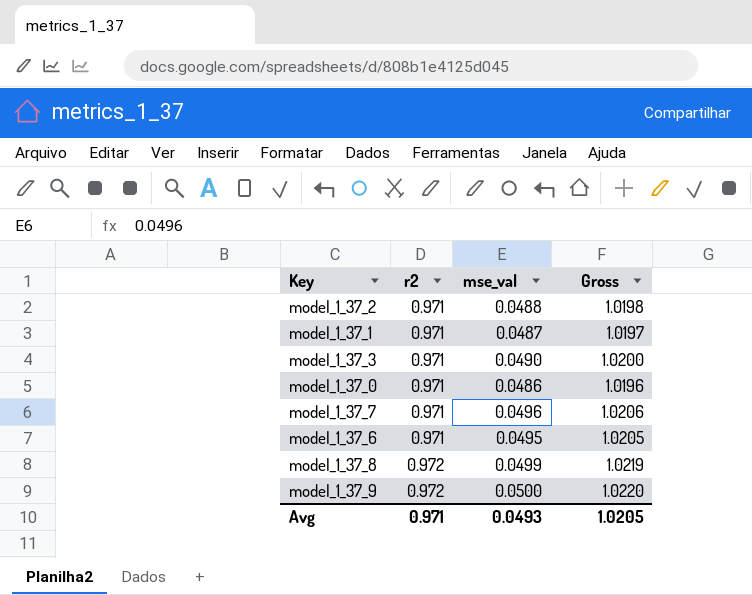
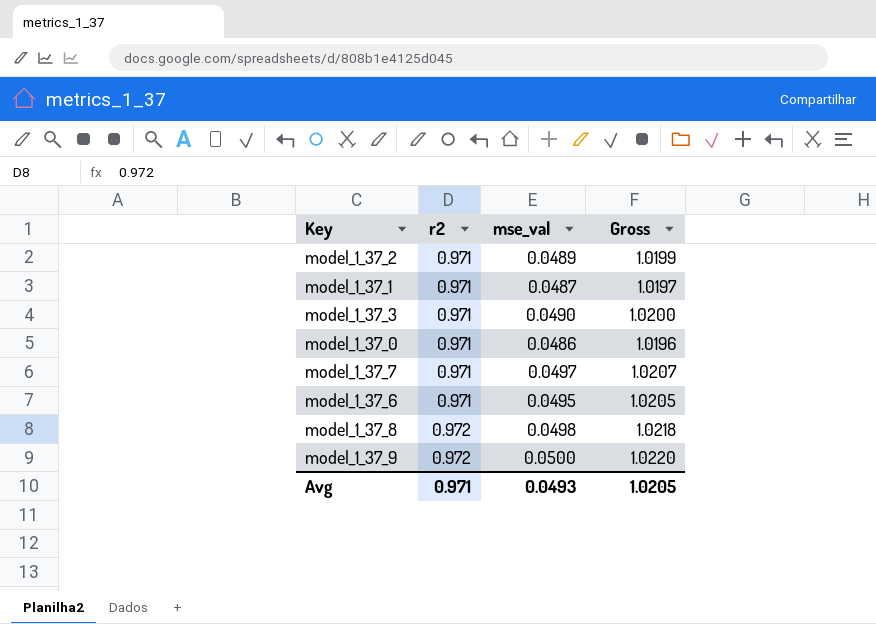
model_1_37_2 | mse_val: 0.0488 -> 0.0489
model_1_37_2 | Gross: 1.0198 -> 1.0199
model_1_37_7 | mse_val: 0.0496 -> 0.0497
model_1_37_7 | Gross: 1.0206 -> 1.0207
model_1_37_8 | mse_val: 0.0499 -> 0.0498
model_1_37_8 | Gross: 1.0219 -> 1.0218

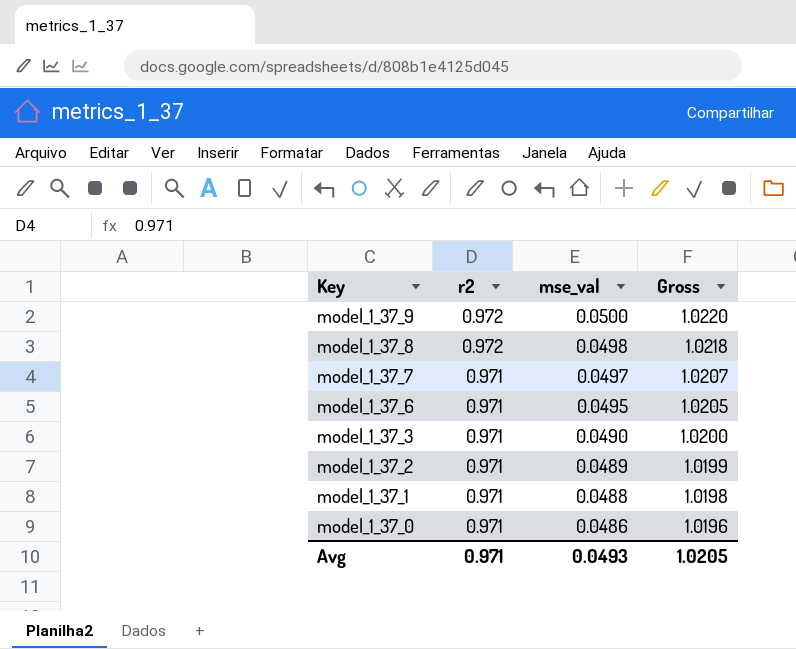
row order: r2 ascending -> Key descending
model_1_37_1 | mse_val: 0.0487 -> 0.0488
model_1_37_1 | Gross: 1.0197 -> 1.0198

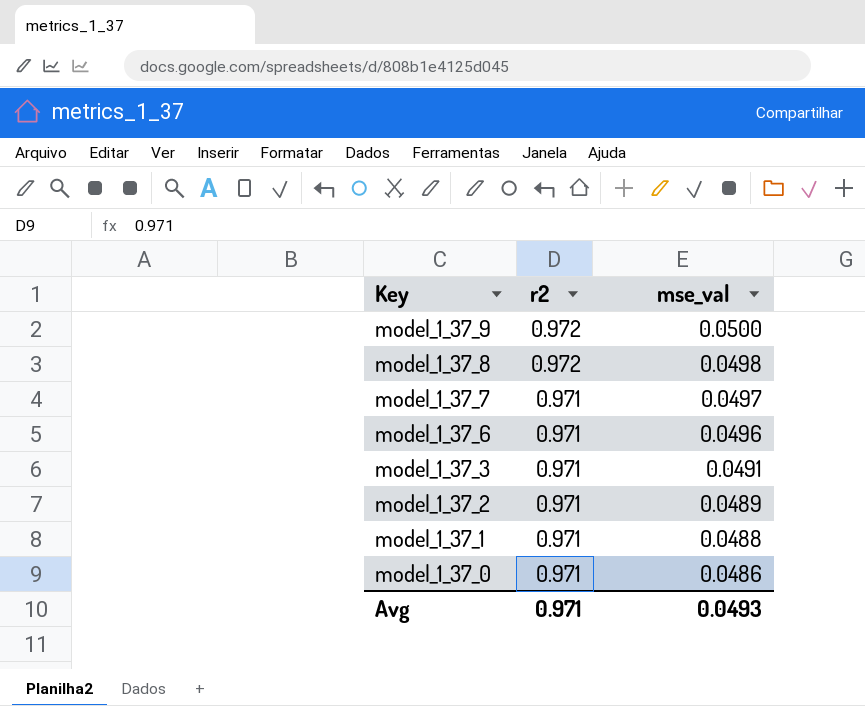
column Gross | formula: [r2] + [mse_val] -> none
model_1_37_6 | mse_val: 0.0495 -> 0.0496
model_1_37_3 | mse_val: 0.0490 -> 0.0491

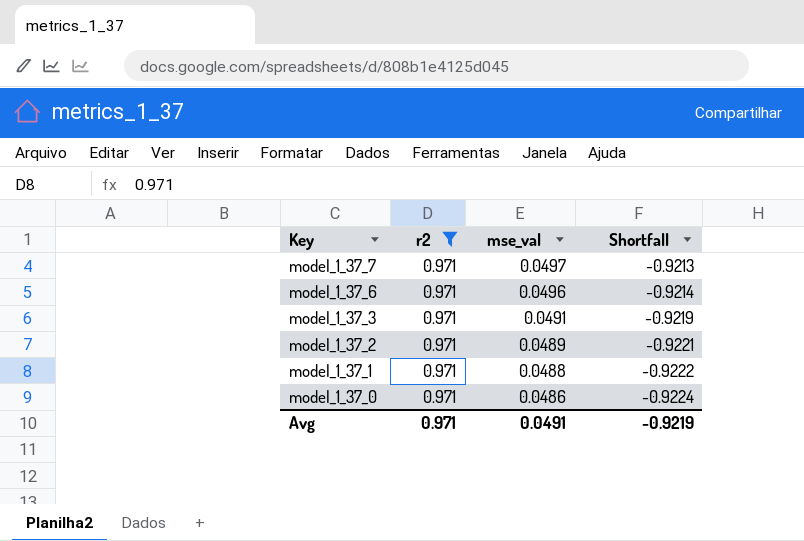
filter: none -> r2 = 0.971
column Shortfall | formula: none -> [mse_val] - [r2]
Avg | mse_val: 0.0493 -> 0.0491

